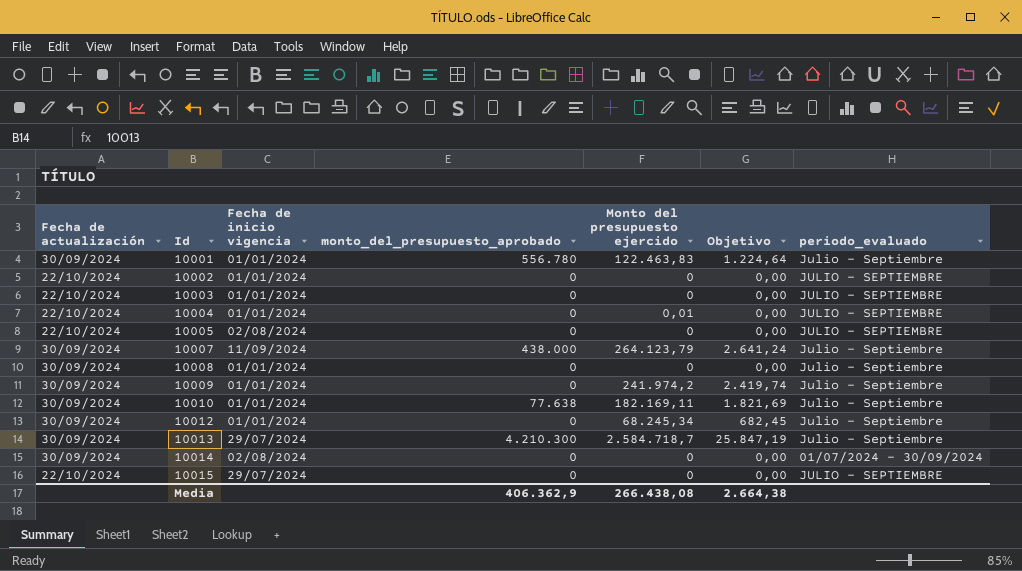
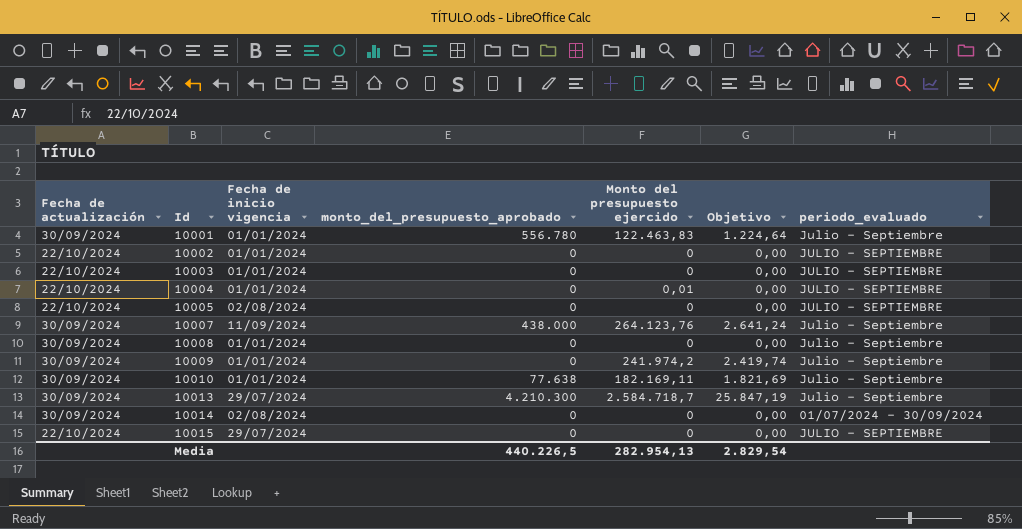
row 10012: 30/09/2024 | 01/01/2024 | 0 | 68.245,34 | 682,45 | Julio - Septiembre -> none
10007 | Monto del presupuesto ejercido: 264.123,79 -> 264.123,76
Media | monto_del_presupuesto_aprobado: 406.362,9 -> 440.226,5
Media | Monto del presupuesto ejercido: 266.438,08 -> 282.954,13
Media | Objetivo: 2.664,38 -> 2.829,54

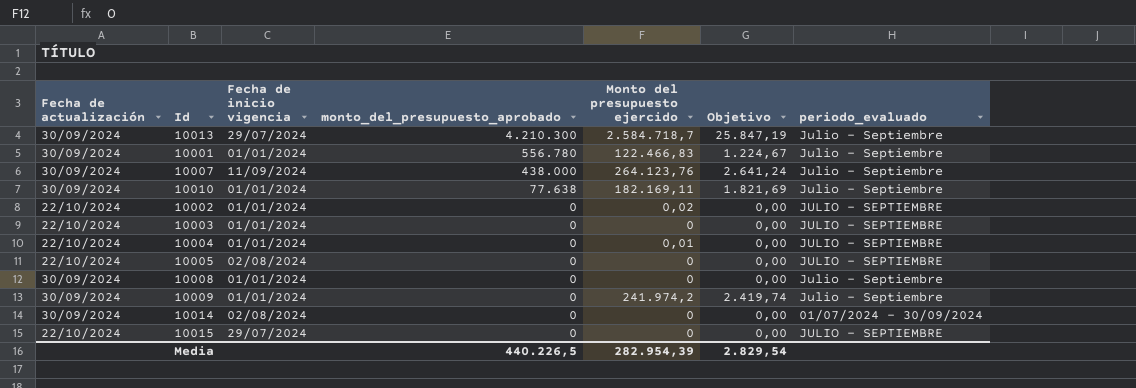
row order: Id ascending -> monto_del_presupuesto_aprobado descending
10001 | Monto del presupuesto ejercido: 122.463,83 -> 122.466,83
10001 | Objetivo: 1.224,64 -> 1.224,67
10002 | Monto del presupuesto ejercido: 0 -> 0,02
Media | Monto del presupuesto ejercido: 282.954,13 -> 282.954,39

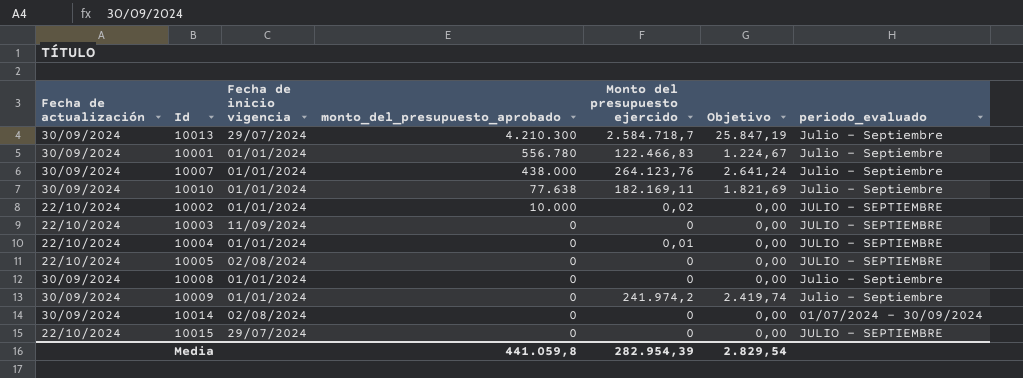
10007 | Fecha de inicio vigencia: 11/09/2024 -> 01/01/2024
10002 | monto_del_presupuesto_aprobado: 0 -> 10.000
10003 | Fecha de inicio vigencia: 01/01/2024 -> 11/09/2024
Media | monto_del_presupuesto_aprobado: 440.226,5 -> 441.059,8

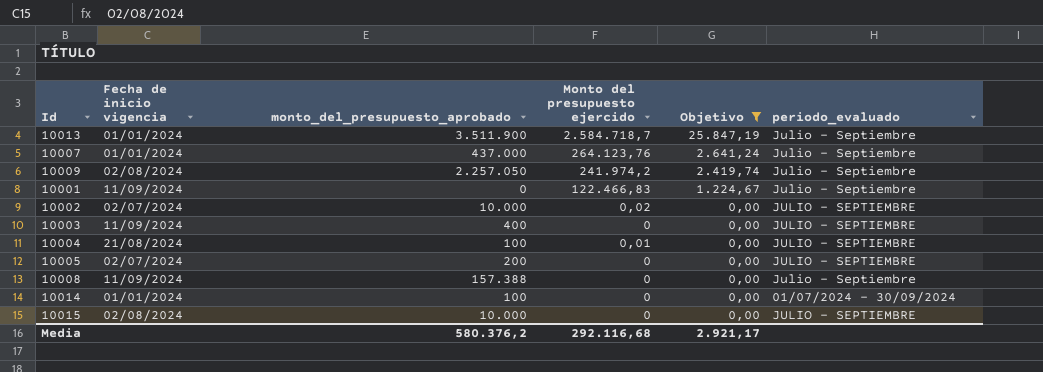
filter: none -> Objetivo != 1.821,69
row order: monto_del_presupuesto_aprobado descending -> Objetivo descending
column Fecha de actualización | position: 1 -> none
10013 | Fecha de inicio vigencia: 29/07/2024 -> 01/01/2024
10013 | monto_del_presupuesto_aprobado: 4.210.300 -> 3.511.900
10007 | monto_del_presupuesto_aprobado: 438.000 -> 437.000
10009 | Fecha de inicio vigencia: 01/01/2024 -> 02/08/2024
10009 | monto_del_presupuesto_aprobado: 0 -> 2.257.050
10001 | Fecha de inicio vigencia: 01/01/2024 -> 11/09/2024
10001 | monto_del_presupuesto_aprobado: 556.780 -> 0
10002 | Fecha de inicio vigencia: 01/01/2024 -> 02/07/2024
10003 | monto_del_presupuesto_aprobado: 0 -> 400
10004 | Fecha de inicio vigencia: 01/01/2024 -> 21/08/2024
10004 | monto_del_presupuesto_aprobado: 0 -> 100
10005 | Fecha de inicio vigencia: 02/08/2024 -> 02/07/2024
10005 | monto_del_presupuesto_aprobado: 0 -> 200
10008 | Fecha de inicio vigencia: 01/01/2024 -> 11/09/2024
10008 | monto_del_presupuesto_aprobado: 0 -> 157.388
10014 | Fecha de inicio vigencia: 02/08/2024 -> 01/01/2024
10014 | monto_del_presupuesto_aprobado: 0 -> 100
10015 | Fecha de inicio vigencia: 29/07/2024 -> 02/08/2024
10015 | monto_del_presupuesto_aprobado: 0 -> 10.000
Media | monto_del_presupuesto_aprobado: 441.059,8 -> 580.376,2
Media | Monto del presupuesto ejercido: 282.954,39 -> 292.116,68
Media | Objetivo: 2.829,54 -> 2.921,17

